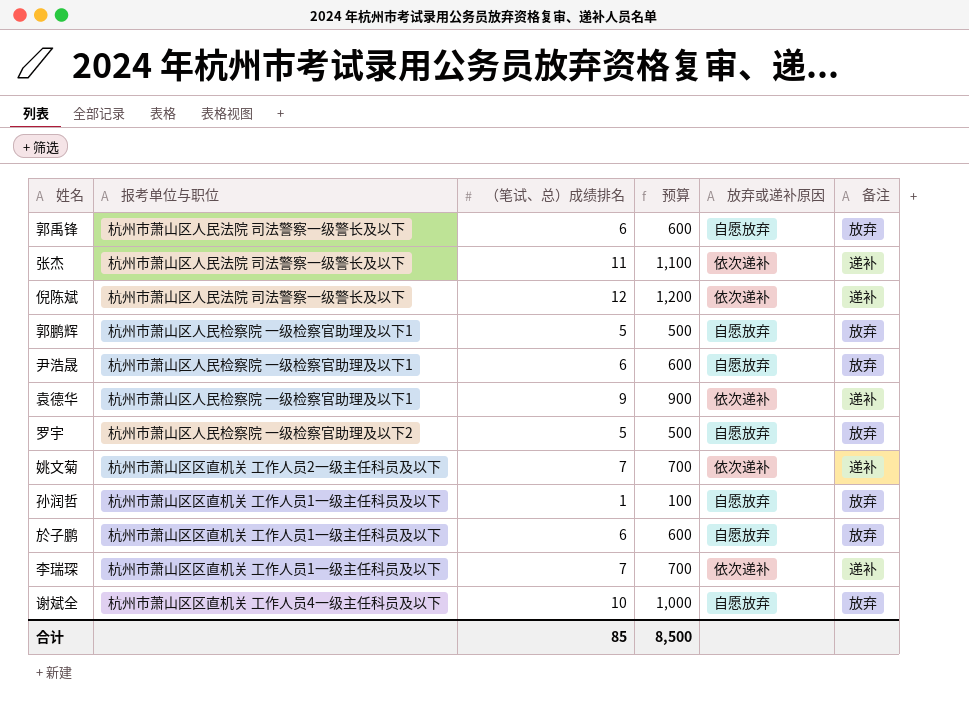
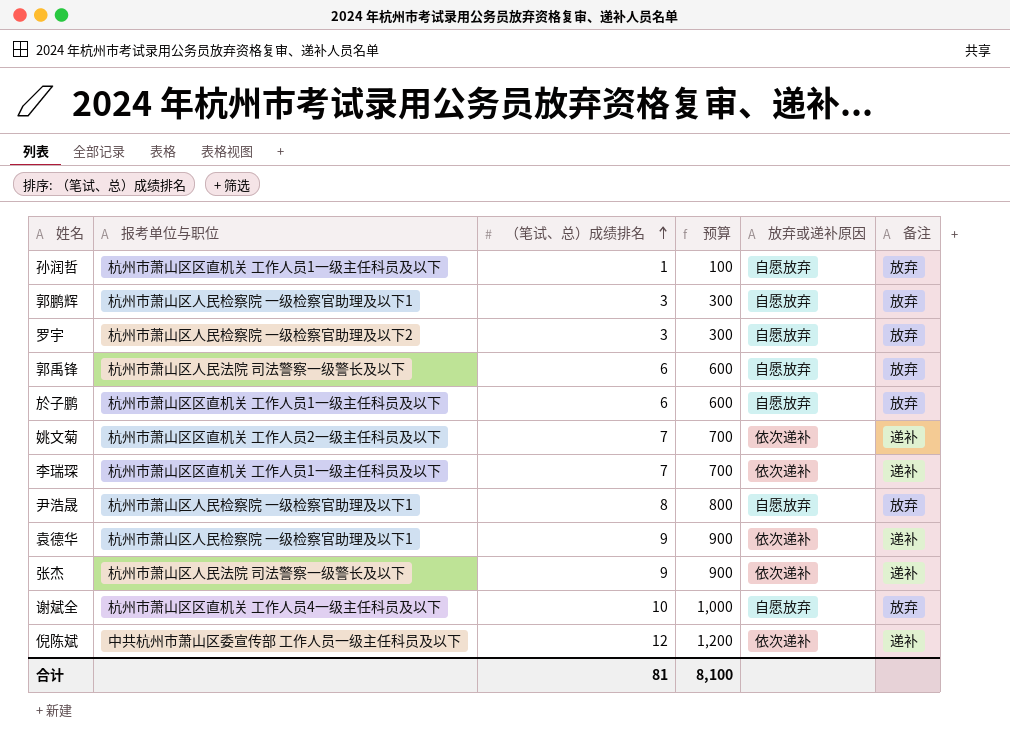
row order: none -> （笔试、总）成绩排名 ascending
郭鹏辉 | （笔试、总）成绩排名: 5 -> 3
郭鹏辉 | 预算: 500 -> 300
罗宇 | （笔试、总）成绩排名: 5 -> 3
罗宇 | 预算: 500 -> 300
尹浩晟 | （笔试、总）成绩排名: 6 -> 8
尹浩晟 | 预算: 600 -> 800
张杰 | （笔试、总）成绩排名: 11 -> 9
张杰 | 预算: 1,100 -> 900
倪陈斌 | 报考单位与职位: 杭州市萧山区人民法院 司法警察一级警长及以下 -> 中共杭州市萧山区委宣传部 工作人员一级主任科员及以下
合计 | （笔试、总）成绩排名: 85 -> 81
合计 | 预算: 8,500 -> 8,100

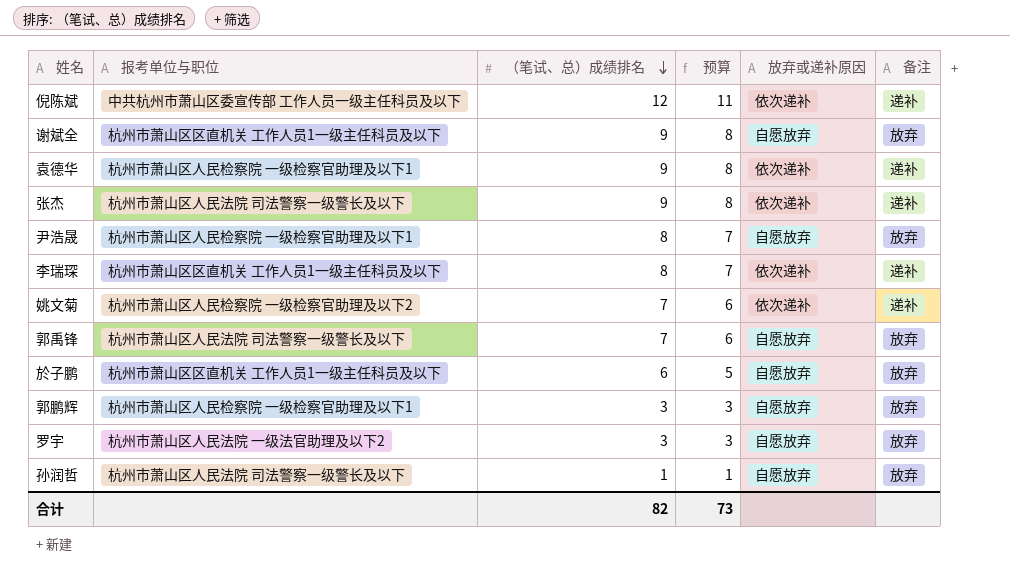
row order: （笔试、总）成绩排名 ascending -> （笔试、总）成绩排名 descending
column 预算 | formula: [（笔试、总）成绩排名] * 100 -> [（笔试、总）成绩排名] * 0.9
谢斌全 | 报考单位与职位: 杭州市萧山区区直机关 工作人员4一级主任科员及以下 -> 杭州市萧山区区直机关 工作人员1一级主任科员及以下
谢斌全 | （笔试、总）成绩排名: 10 -> 9
李瑞琛 | （笔试、总）成绩排名: 7 -> 8
姚文菊 | 报考单位与职位: 杭州市萧山区区直机关 工作人员2一级主任科员及以下 -> 杭州市萧山区人民检察院 一级检察官助理及以下2
郭禹锋 | （笔试、总）成绩排名: 6 -> 7
罗宇 | 报考单位与职位: 杭州市萧山区人民检察院 一级检察官助理及以下2 -> 杭州市萧山区人民法院 一级法官助理及以下2
孙润哲 | 报考单位与职位: 杭州市萧山区区直机关 工作人员1一级主任科员及以下 -> 杭州市萧山区人民法院 司法警察一级警长及以下
合计 | （笔试、总）成绩排名: 81 -> 82
合计 | 预算: 8,100 -> 73

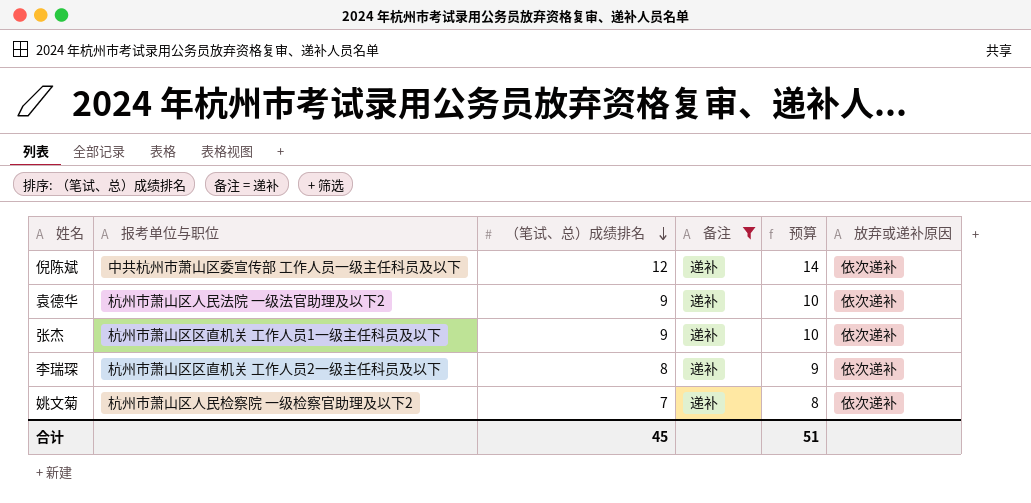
filter: none -> 备注 = 递补
column 备注 | position: 6 -> 4
column 预算 | formula: [（笔试、总）成绩排名] * 0.9 -> [（笔试、总）成绩排名] * 1.15
袁德华 | 报考单位与职位: 杭州市萧山区人民检察院 一级检察官助理及以下1 -> 杭州市萧山区人民法院 一级法官助理及以下2
张杰 | 报考单位与职位: 杭州市萧山区人民法院 司法警察一级警长及以下 -> 杭州市萧山区区直机关 工作人员1一级主任科员及以下
李瑞琛 | 报考单位与职位: 杭州市萧山区区直机关 工作人员1一级主任科员及以下 -> 杭州市萧山区区直机关 工作人员2一级主任科员及以下
合计 | （笔试、总）成绩排名: 82 -> 45
合计 | 预算: 73 -> 51

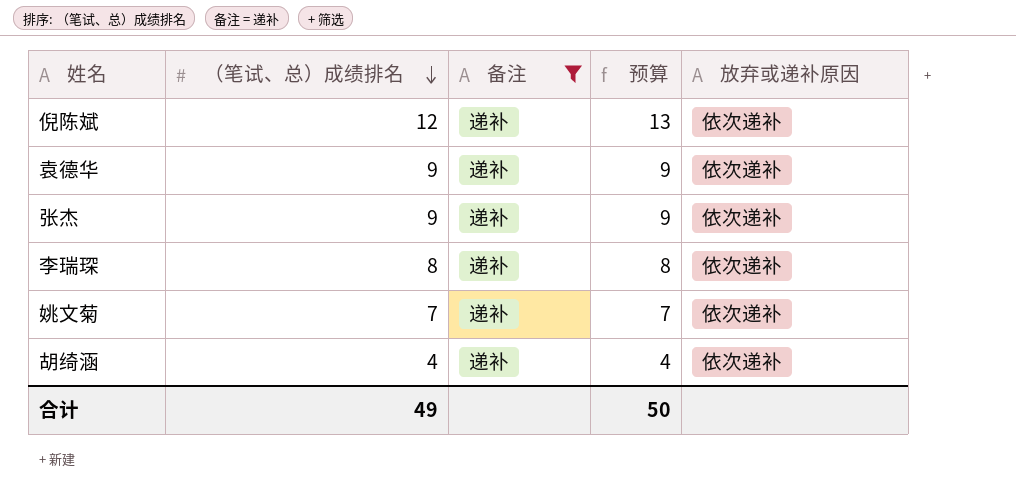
column 报考单位与职位 | position: 2 -> none
column 预算 | formula: [（笔试、总）成绩排名] * 1.15 -> [（笔试、总）成绩排名] * 1.05
row 胡绮涵: none -> 4 | 递补 | 4 | 依次递补
合计 | （笔试、总）成绩排名: 45 -> 49
合计 | 预算: 51 -> 50

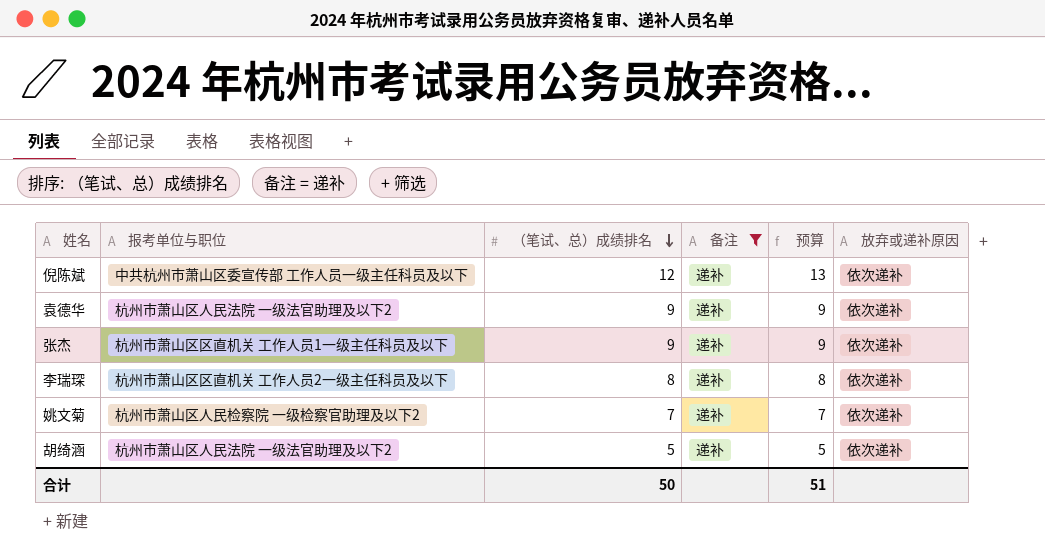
column 报考单位与职位 | position: none -> 2
胡绮涵 | （笔试、总）成绩排名: 4 -> 5
胡绮涵 | 预算: 4 -> 5
合计 | （笔试、总）成绩排名: 49 -> 50
合计 | 预算: 50 -> 51

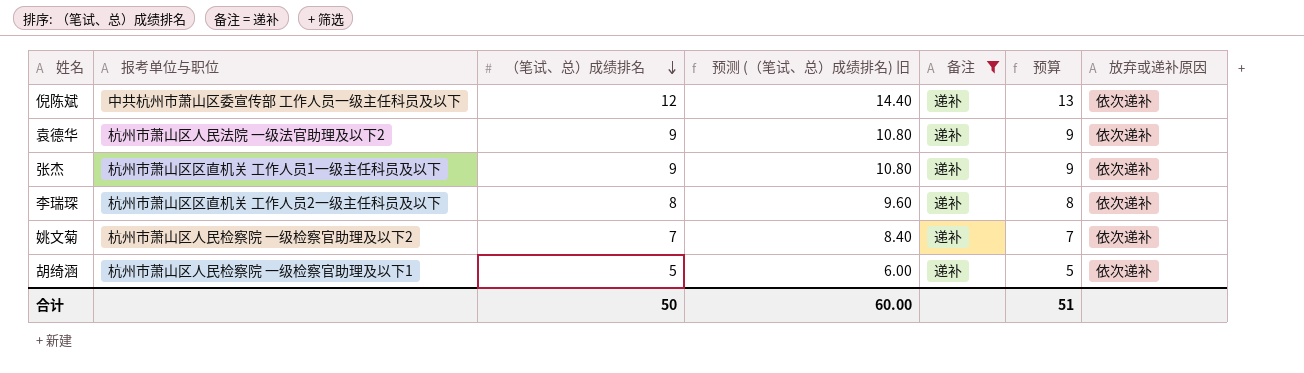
column 预测 (（笔试、总）成绩排名) 旧 | formula: none -> [（笔试、总）成绩排名] * 1.2
胡绮涵 | 报考单位与职位: 杭州市萧山区人民法院 一级法官助理及以下2 -> 杭州市萧山区人民检察院 一级检察官助理及以下1

